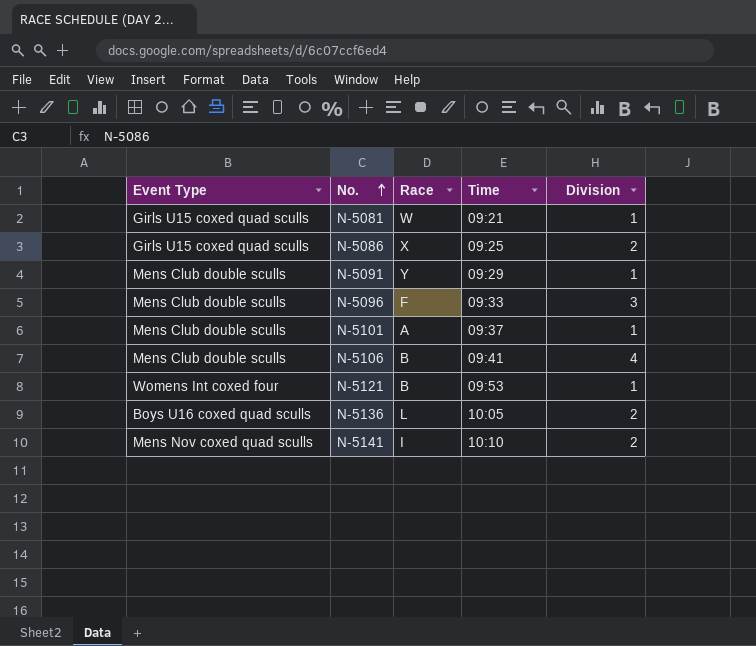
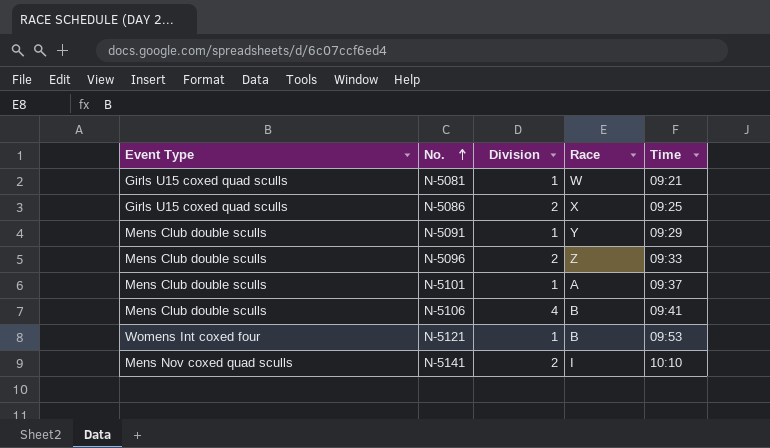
column Division | position: 5 -> 3
row N-5136: Boys U16 coxed quad sculls | L | 10:05 | 2 -> none
N-5096 | Division: 3 -> 2
N-5096 | Race: F -> Z

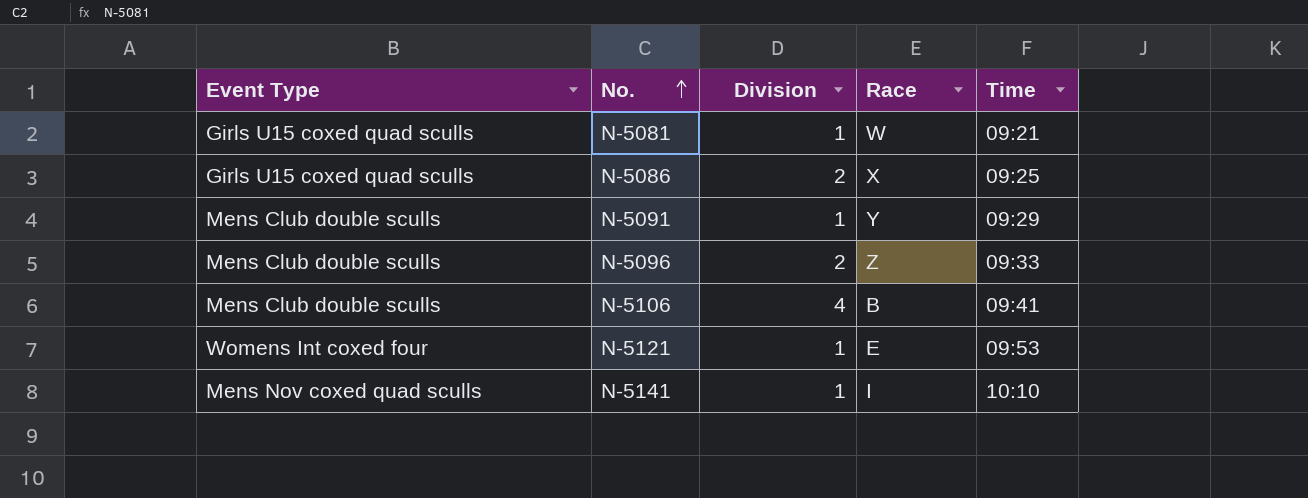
row N-5101: Mens Club double sculls | 1 | A | 09:37 -> none
N-5121 | Race: B -> E
N-5141 | Division: 2 -> 1

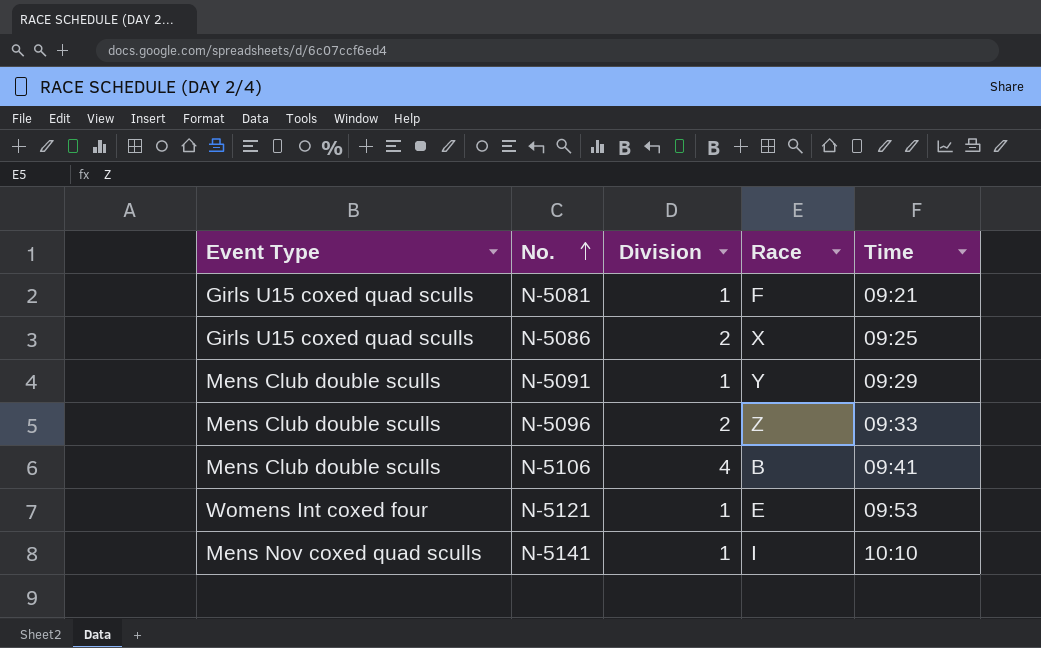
N-5081 | Race: W -> F

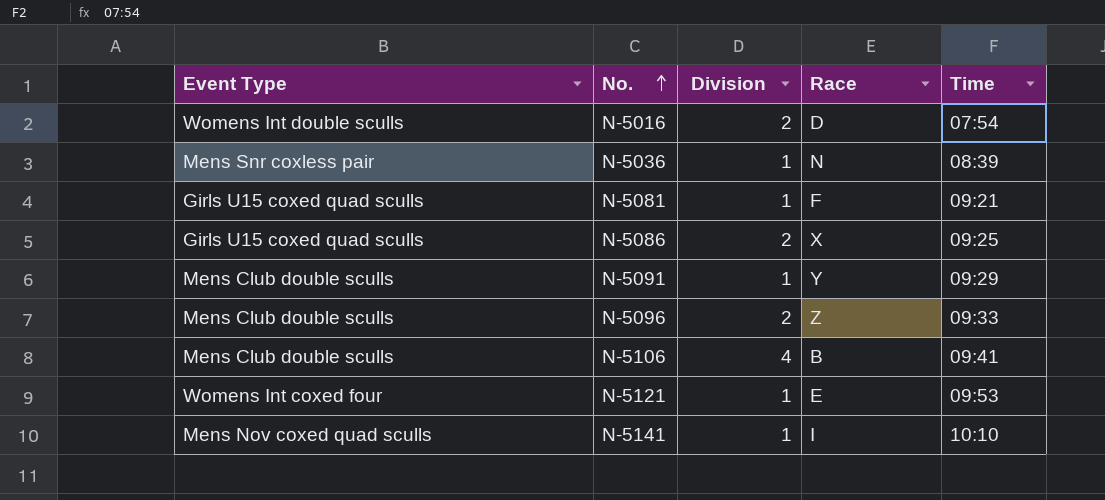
row N-5016: none -> Womens Int double sculls | 2 | D | 07:54
row N-5036: none -> Mens Snr coxless pair | 1 | N | 08:39

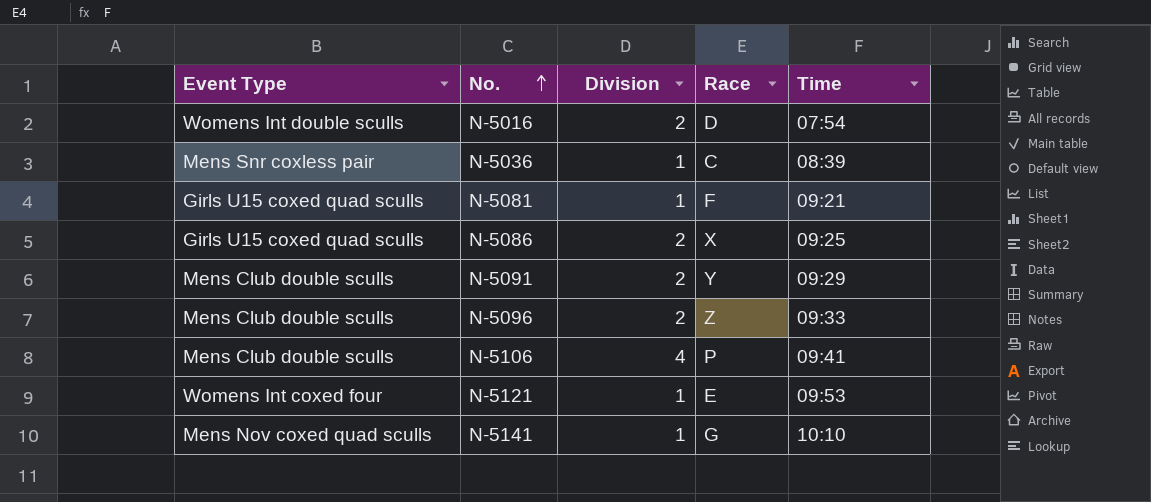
N-5036 | Race: N -> C
N-5091 | Division: 1 -> 2
N-5106 | Race: B -> P
N-5141 | Race: I -> G

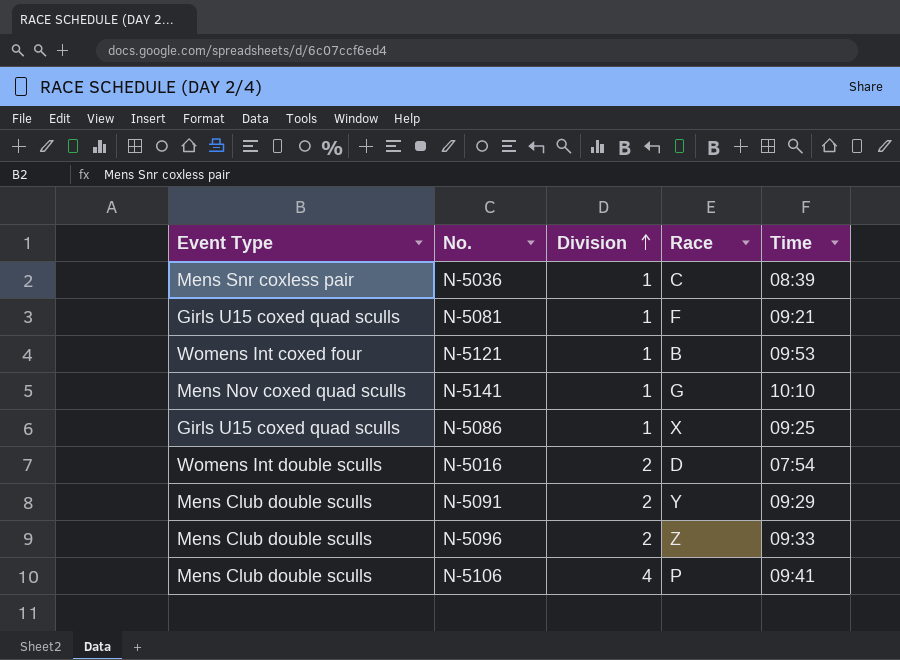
row order: No. ascending -> Division ascending
N-5121 | Race: E -> B
N-5086 | Division: 2 -> 1

